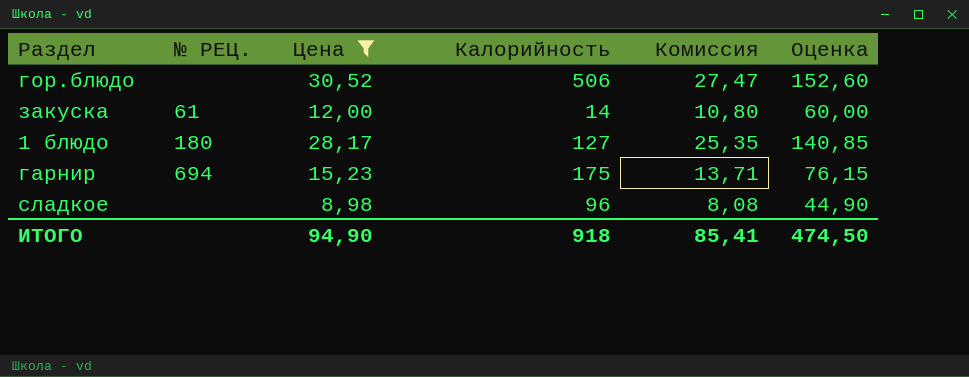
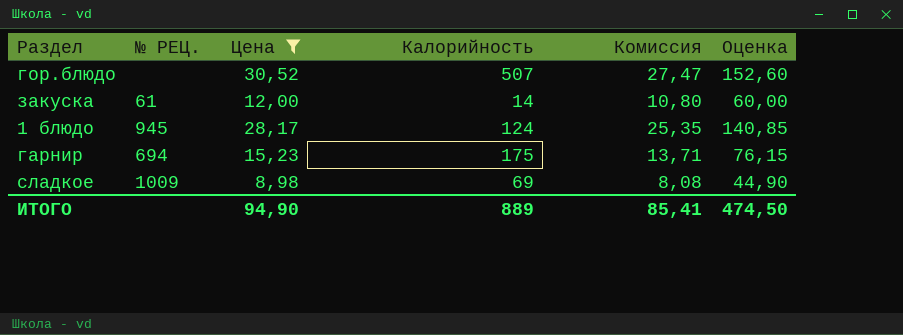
гор.блюдо | Калорийность: 506 -> 507
1 блюдо | № РЕЦ.: 180 -> 945
1 блюдо | Калорийность: 127 -> 124
сладкое | № РЕЦ.: none -> 1009
сладкое | Калорийность: 96 -> 69
ИТОГО | Калорийность: 918 -> 889

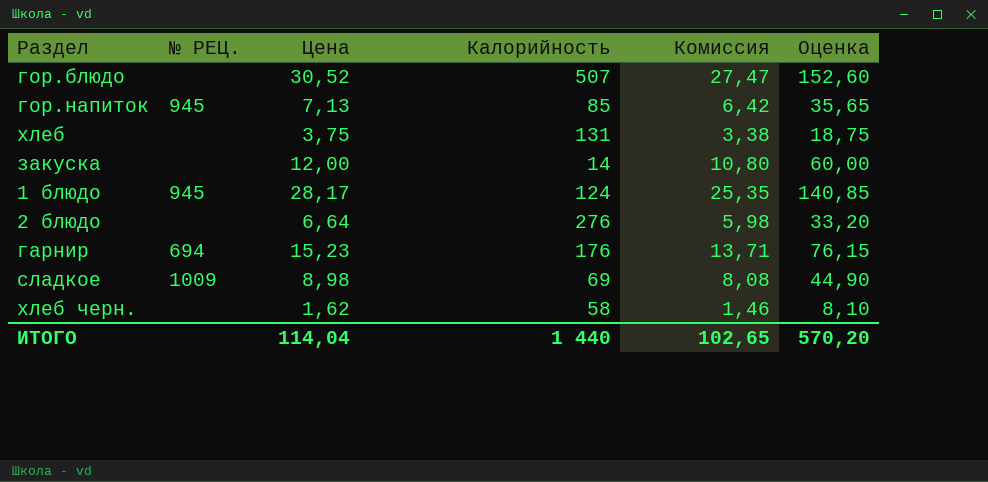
filter: Цена >= 8,98 -> none
закуска | № РЕЦ.: 61 -> none
гарнир | Калорийность: 175 -> 176
ИТОГО | Цена: 94,90 -> 114,04
ИТОГО | Калорийность: 889 -> 1 440
ИТОГО | Комиссия: 85,41 -> 102,65
ИТОГО | Оценка: 474,50 -> 570,20

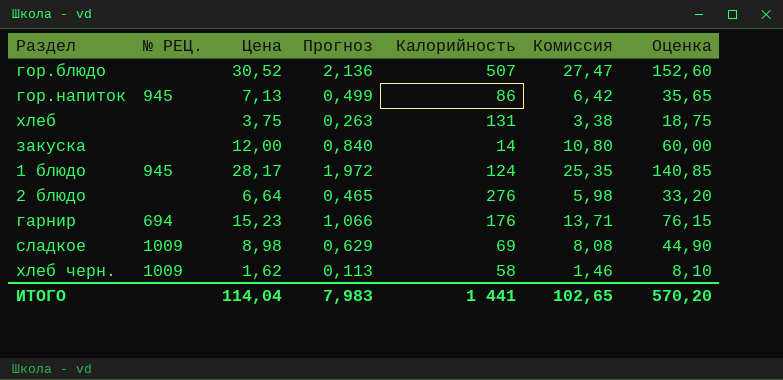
column Прогноз | formula: none -> [Цена] * 0,07
гор.напиток | Калорийность: 85 -> 86
хлеб черн. | № РЕЦ.: none -> 1009
ИТОГО | Калорийность: 1 440 -> 1 441

